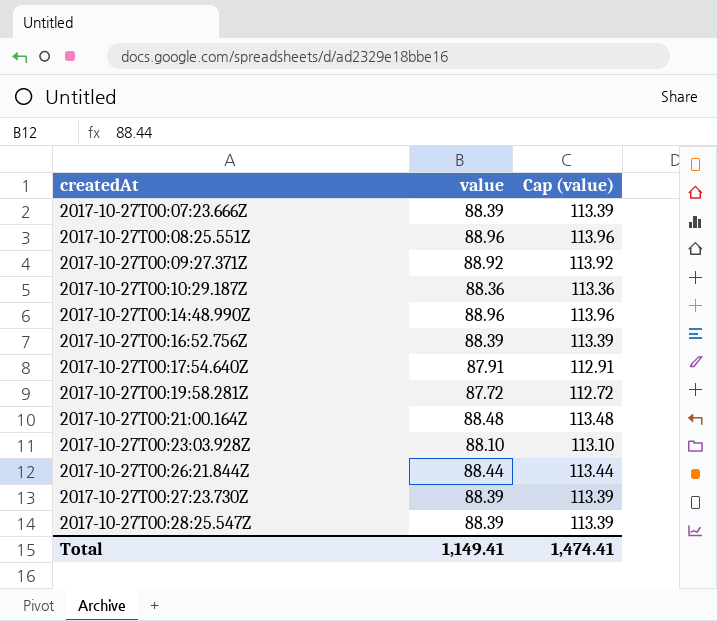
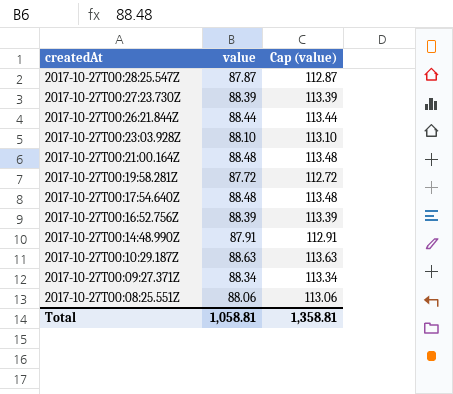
row order: createdAt ascending -> createdAt descending
row 2017-10-27T00:07:23.666Z: 88.39 | 113.39 -> none
2017-10-27T00:28:25.547Z | value: 88.39 -> 87.87
2017-10-27T00:28:25.547Z | Cap (value): 113.39 -> 112.87
2017-10-27T00:17:54.640Z | value: 87.91 -> 88.48
2017-10-27T00:17:54.640Z | Cap (value): 112.91 -> 113.48
2017-10-27T00:14:48.990Z | value: 88.96 -> 87.91
2017-10-27T00:14:48.990Z | Cap (value): 113.96 -> 112.91
2017-10-27T00:10:29.187Z | value: 88.36 -> 88.63
2017-10-27T00:10:29.187Z | Cap (value): 113.36 -> 113.63
2017-10-27T00:09:27.371Z | value: 88.92 -> 88.34
2017-10-27T00:09:27.371Z | Cap (value): 113.92 -> 113.34
2017-10-27T00:08:25.551Z | value: 88.96 -> 88.06
2017-10-27T00:08:25.551Z | Cap (value): 113.96 -> 113.06
Total | value: 1,149.41 -> 1,058.81
Total | Cap (value): 1,474.41 -> 1,358.81

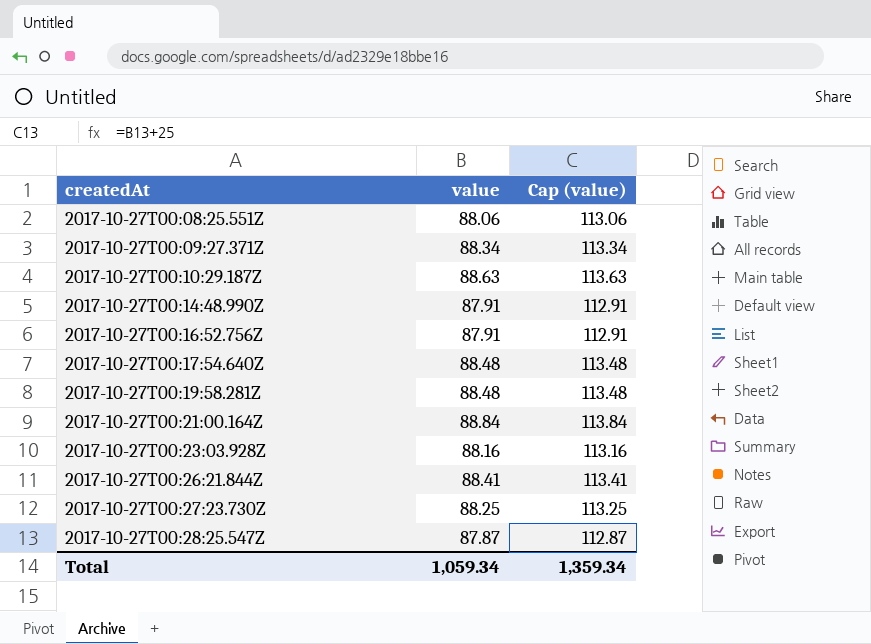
row order: createdAt descending -> createdAt ascending
2017-10-27T00:16:52.756Z | value: 88.39 -> 87.91
2017-10-27T00:16:52.756Z | Cap (value): 113.39 -> 112.91
2017-10-27T00:19:58.281Z | value: 87.72 -> 88.48
2017-10-27T00:19:58.281Z | Cap (value): 112.72 -> 113.48
2017-10-27T00:21:00.164Z | value: 88.48 -> 88.84
2017-10-27T00:21:00.164Z | Cap (value): 113.48 -> 113.84
2017-10-27T00:23:03.928Z | value: 88.10 -> 88.16
2017-10-27T00:23:03.928Z | Cap (value): 113.10 -> 113.16
2017-10-27T00:26:21.844Z | value: 88.44 -> 88.41
2017-10-27T00:26:21.844Z | Cap (value): 113.44 -> 113.41
2017-10-27T00:27:23.730Z | value: 88.39 -> 88.25
2017-10-27T00:27:23.730Z | Cap (value): 113.39 -> 113.25
Total | value: 1,058.81 -> 1,059.34
Total | Cap (value): 1,358.81 -> 1,359.34

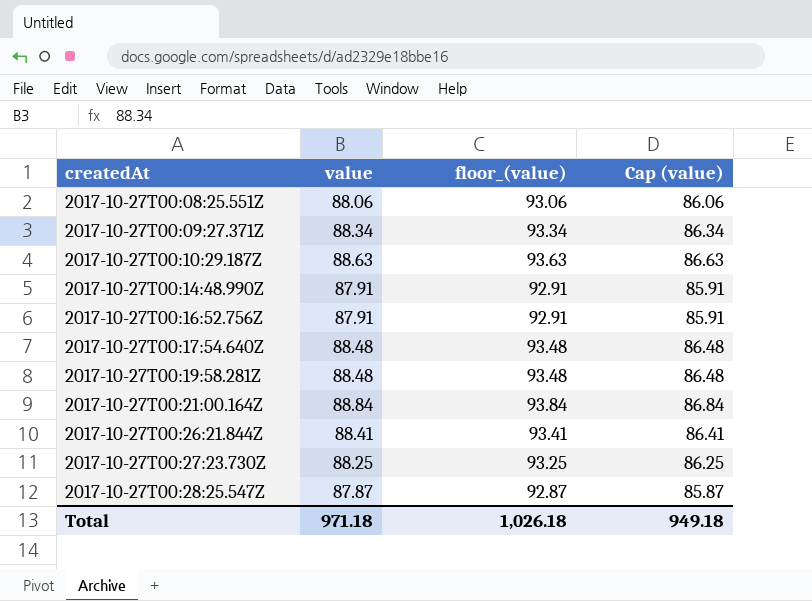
column floor_(value) | formula: none -> [value] + 5
column Cap (value) | formula: [value] + 25 -> [value] - 2
row 2017-10-27T00:23:03.928Z: 88.16 | 113.16 -> none
Total | value: 1,059.34 -> 971.18
Total | Cap (value): 1,359.34 -> 949.18

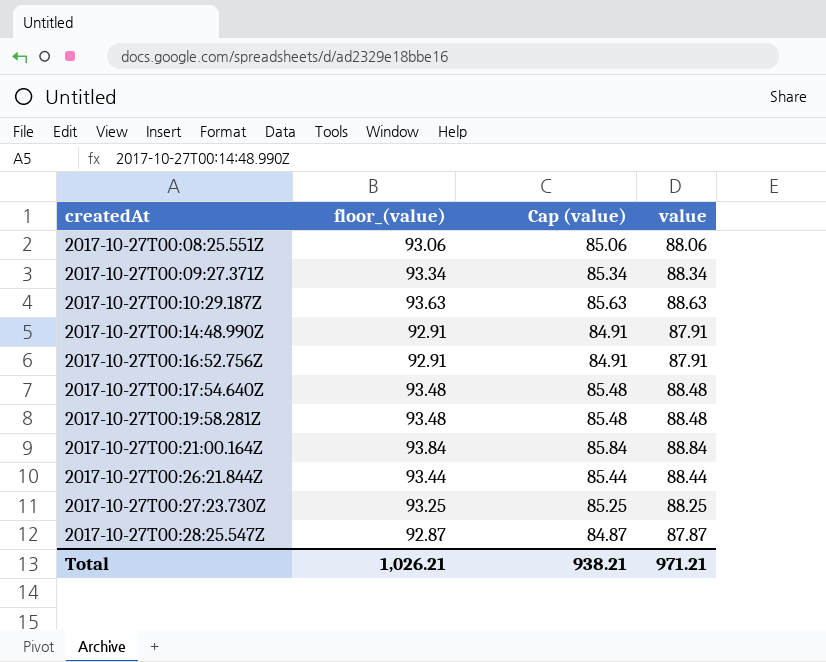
column Cap (value) | formula: [value] - 2 -> [value] - 3
column value | position: 2 -> 4
2017-10-27T00:26:21.844Z | floor_(value): 93.41 -> 93.44
2017-10-27T00:26:21.844Z | value: 88.41 -> 88.44
Total | floor_(value): 1,026.18 -> 1,026.21
Total | Cap (value): 949.18 -> 938.21
Total | value: 971.18 -> 971.21

